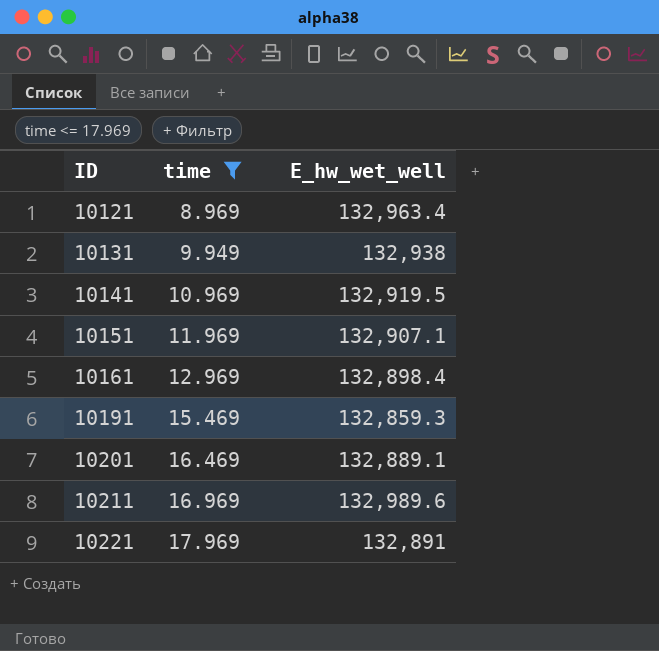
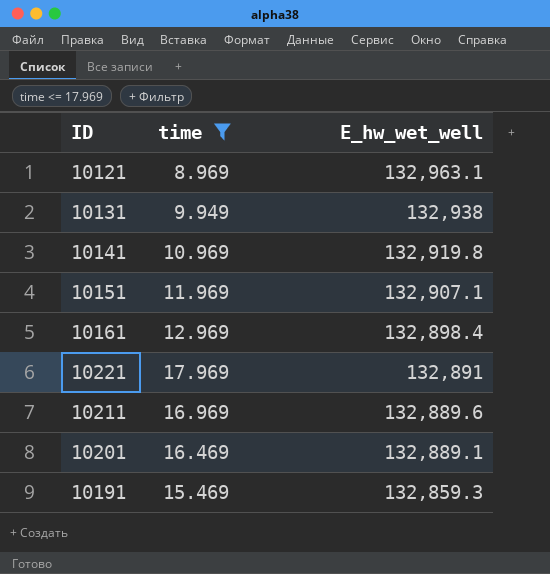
row order: ID ascending -> E_hw_wet_well descending
10121 | E_hw_wet_well: 132,963.4 -> 132,963.1
10141 | E_hw_wet_well: 132,919.5 -> 132,919.8
10211 | E_hw_wet_well: 132,989.6 -> 132,889.6

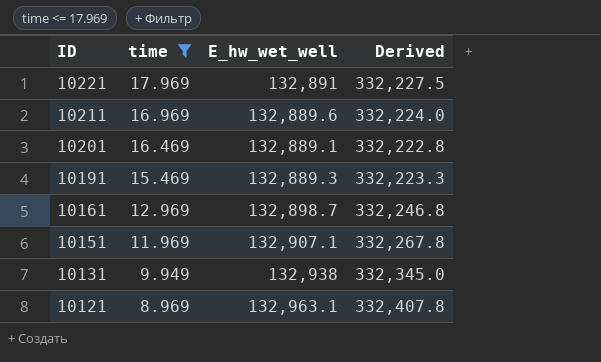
row order: E_hw_wet_well descending -> ID descending
column Derived | formula: none -> [E_hw_wet_well] * 2.5
row 10141: 10.969 | 132,919.8 -> none
10191 | E_hw_wet_well: 132,859.3 -> 132,889.3
10161 | E_hw_wet_well: 132,898.4 -> 132,898.7

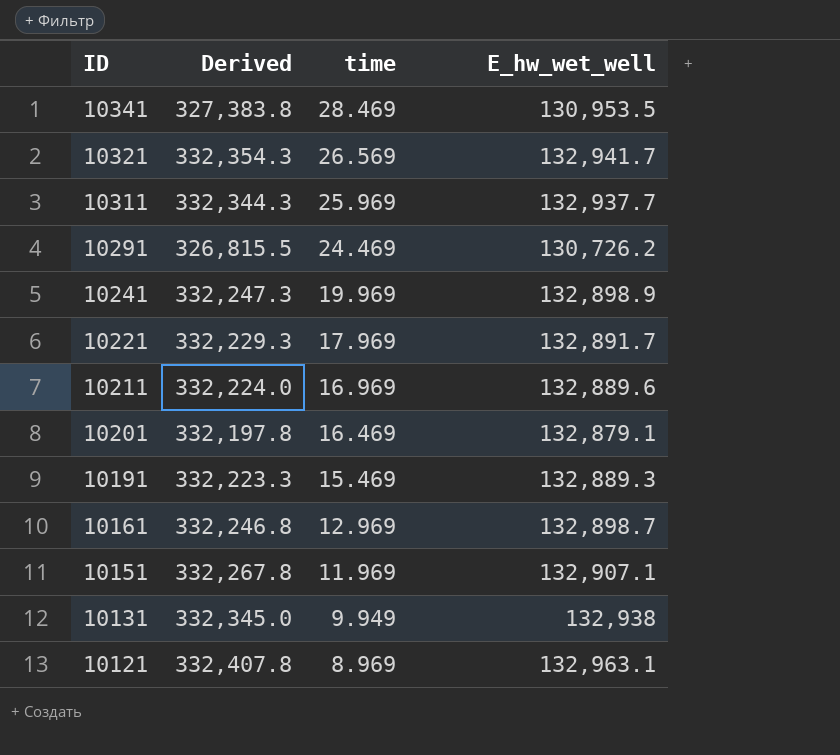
filter: time <= 17.969 -> none
column Derived | position: 4 -> 2
10221 | Derived: 332,227.5 -> 332,229.3
10221 | E_hw_wet_well: 132,891 -> 132,891.7
10201 | Derived: 332,222.8 -> 332,197.8
10201 | E_hw_wet_well: 132,889.1 -> 132,879.1

